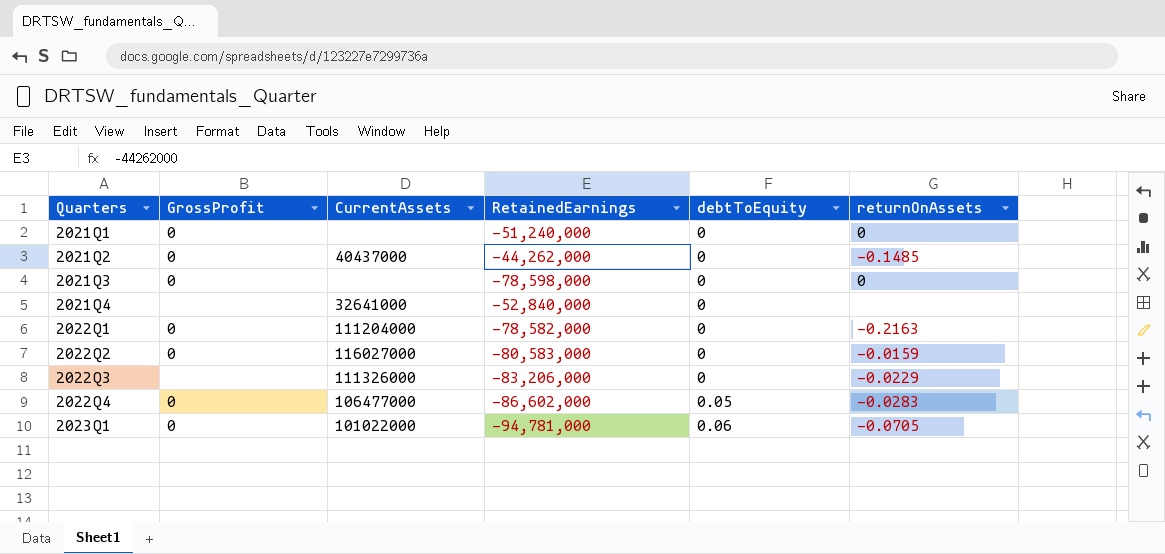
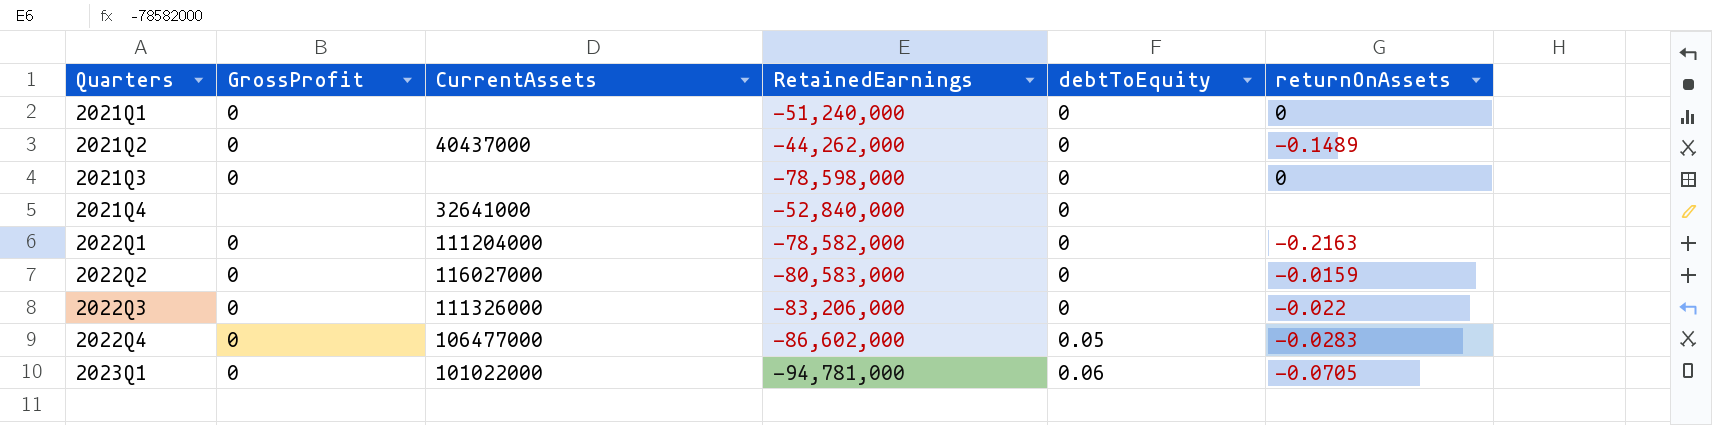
2021Q2 | returnOnAssets: -0.1485 -> -0.1489
2022Q3 | GrossProfit: none -> 0
2022Q3 | returnOnAssets: -0.0229 -> -0.022

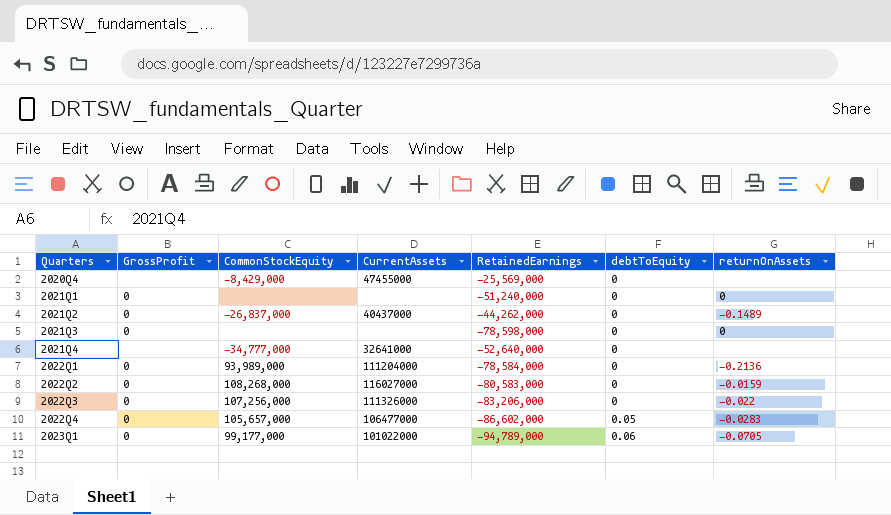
column CommonStockEquity | position: none -> 3
row 2020Q4: none -> none | -8,429,000 | 47455000 | -25,569,000 | 0 | none
2021Q4 | RetainedEarnings: -52,840,000 -> -52,640,000
2022Q1 | RetainedEarnings: -78,582,000 -> -78,584,000
2022Q1 | returnOnAssets: -0.2163 -> -0.2136
2023Q1 | RetainedEarnings: -94,781,000 -> -94,789,000

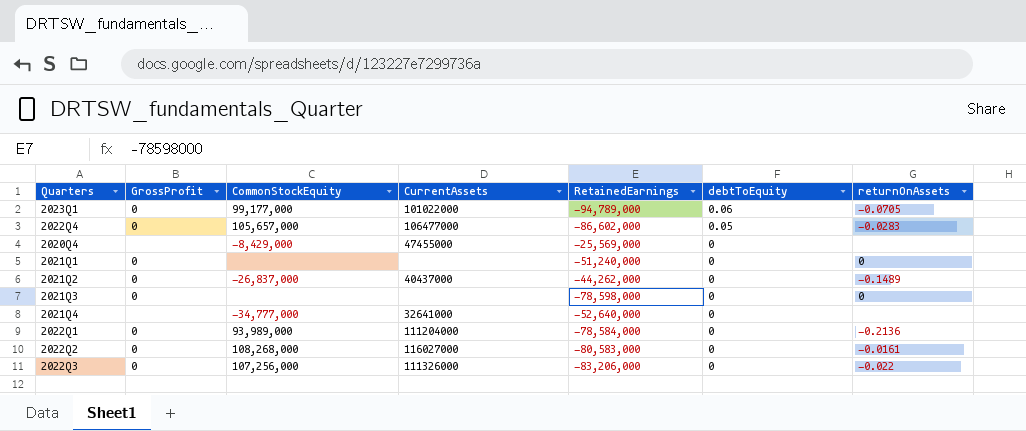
row order: Quarters ascending -> debtToEquity descending
2022Q2 | returnOnAssets: -0.0159 -> -0.0161

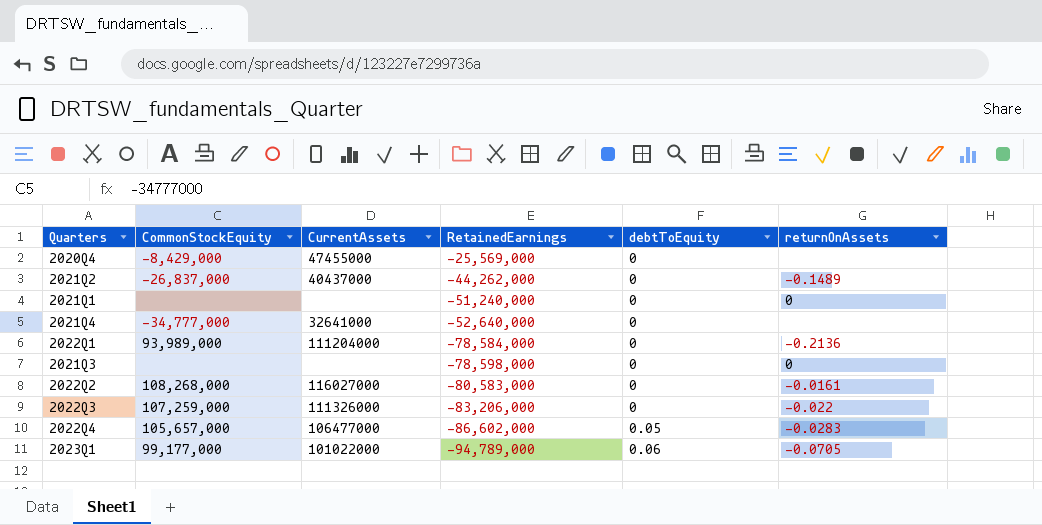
row order: debtToEquity descending -> RetainedEarnings descending
column GrossProfit | position: 2 -> none
2022Q3 | CommonStockEquity: 107,256,000 -> 107,259,000

